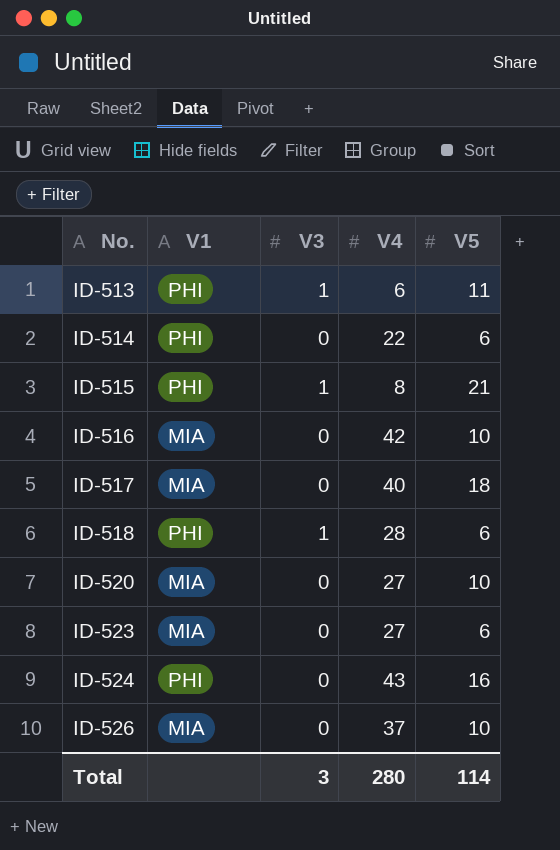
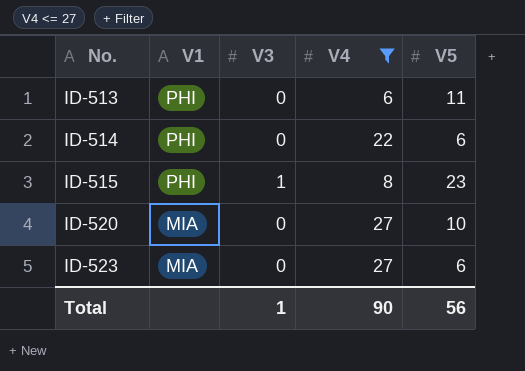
filter: none -> V4 <= 27
ID-513 | V3: 1 -> 0
ID-515 | V5: 21 -> 23
Total | V3: 3 -> 1
Total | V4: 280 -> 90
Total | V5: 114 -> 56

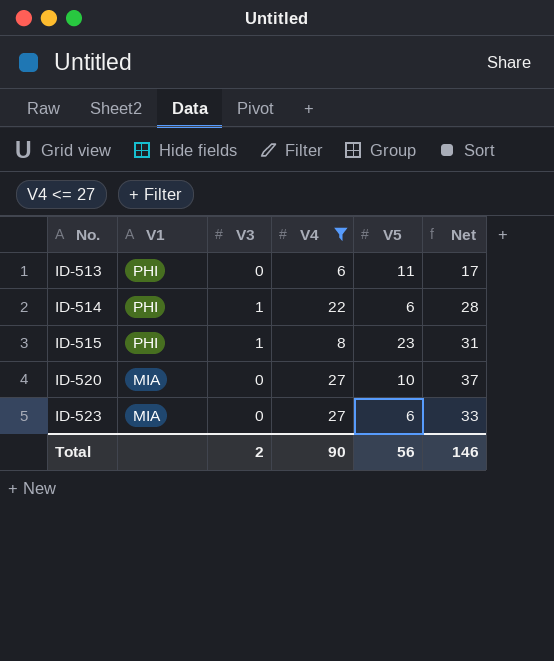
column Net | formula: none -> [V4] + [V5]
ID-514 | V3: 0 -> 1
Total | V3: 1 -> 2

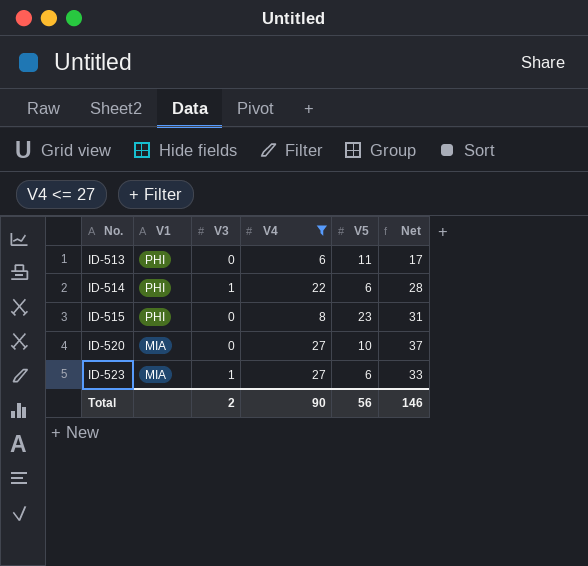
ID-515 | V3: 1 -> 0
ID-523 | V3: 0 -> 1

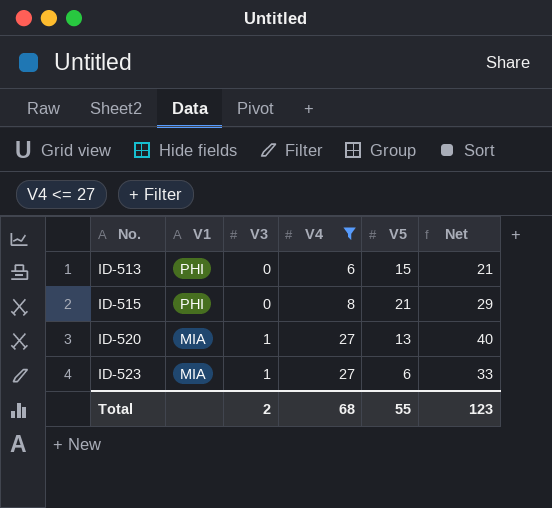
row ID-514: PHI | 1 | 22 | 6 | 28 -> none
ID-513 | V5: 11 -> 15
ID-513 | Net: 17 -> 21
ID-515 | V5: 23 -> 21
ID-515 | Net: 31 -> 29
ID-520 | V3: 0 -> 1
ID-520 | V5: 10 -> 13
ID-520 | Net: 37 -> 40
Total | V4: 90 -> 68
Total | V5: 56 -> 55
Total | Net: 146 -> 123

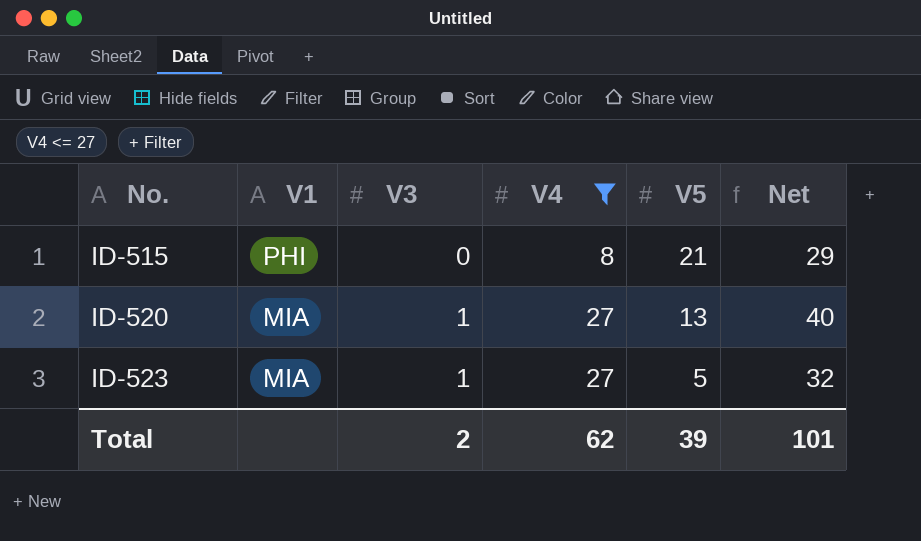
row ID-513: PHI | 0 | 6 | 15 | 21 -> none
ID-523 | V5: 6 -> 5
ID-523 | Net: 33 -> 32
Total | V4: 68 -> 62
Total | V5: 55 -> 39
Total | Net: 123 -> 101

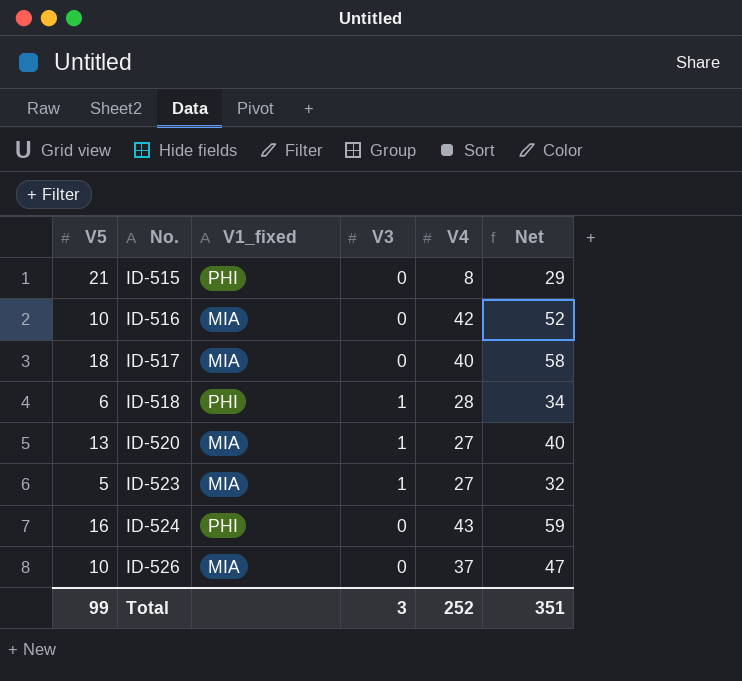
filter: V4 <= 27 -> none
column V5 | position: 5 -> 1
column name: V1 -> V1_fixed
Total | V5: 39 -> 99
Total | V3: 2 -> 3
Total | V4: 62 -> 252
Total | Net: 101 -> 351

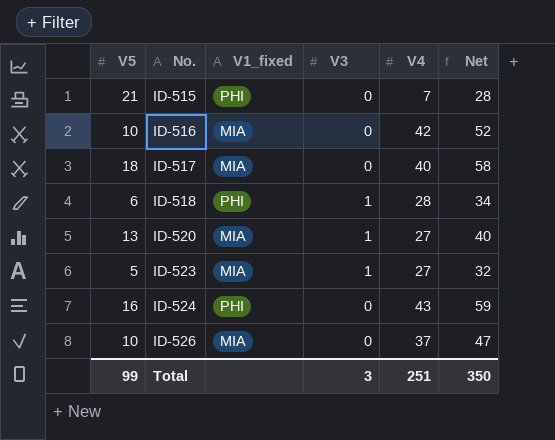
ID-515 | V4: 8 -> 7
ID-515 | Net: 29 -> 28
Total | V4: 252 -> 251
Total | Net: 351 -> 350

